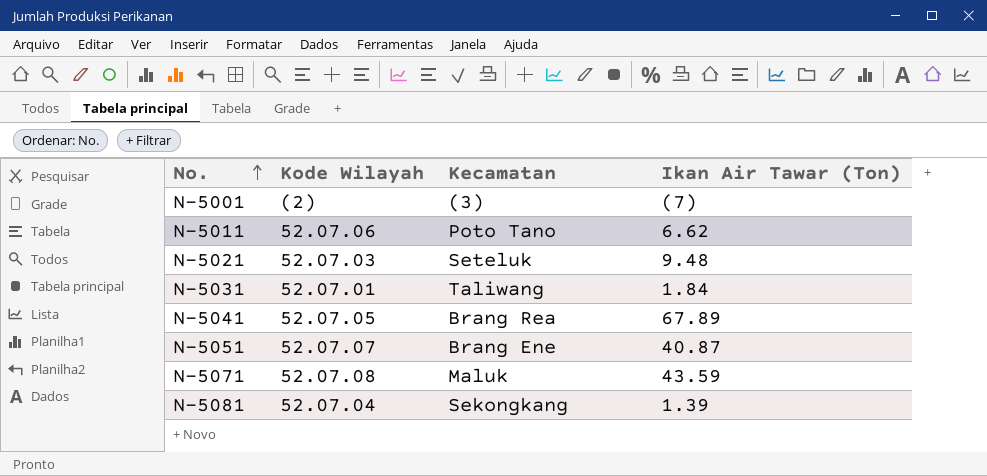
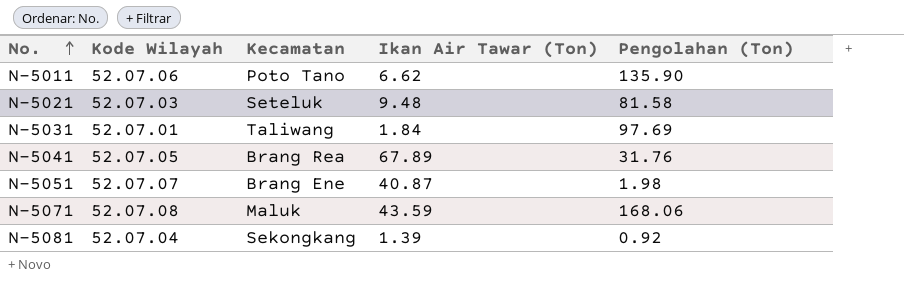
column Pengolahan (Ton) | position: none -> 5
row N-5001: (2) | (3) | (7) -> none

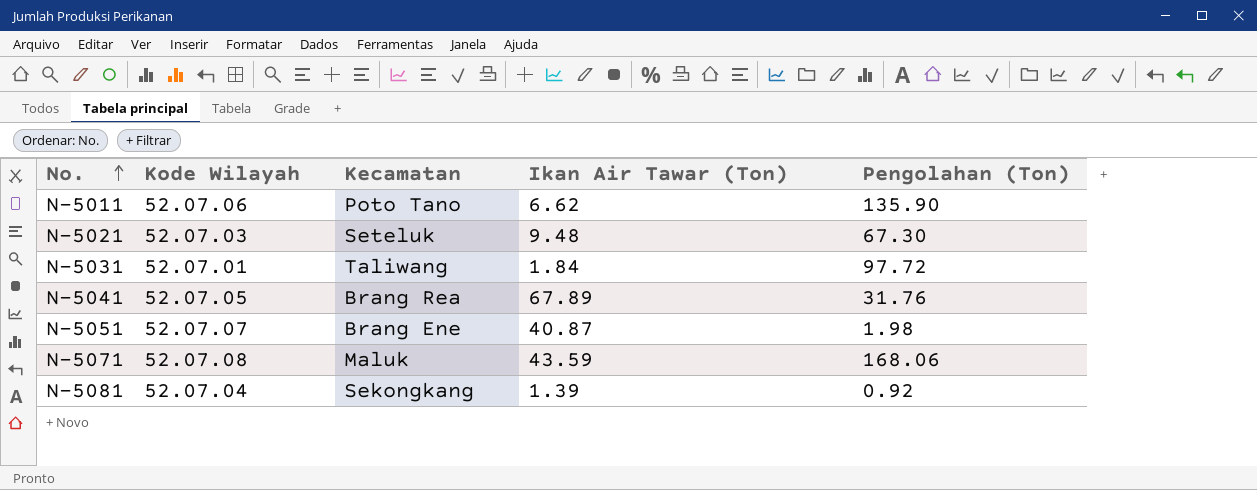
N-5021 | Pengolahan (Ton): 81.58 -> 67.30
N-5031 | Pengolahan (Ton): 97.69 -> 97.72

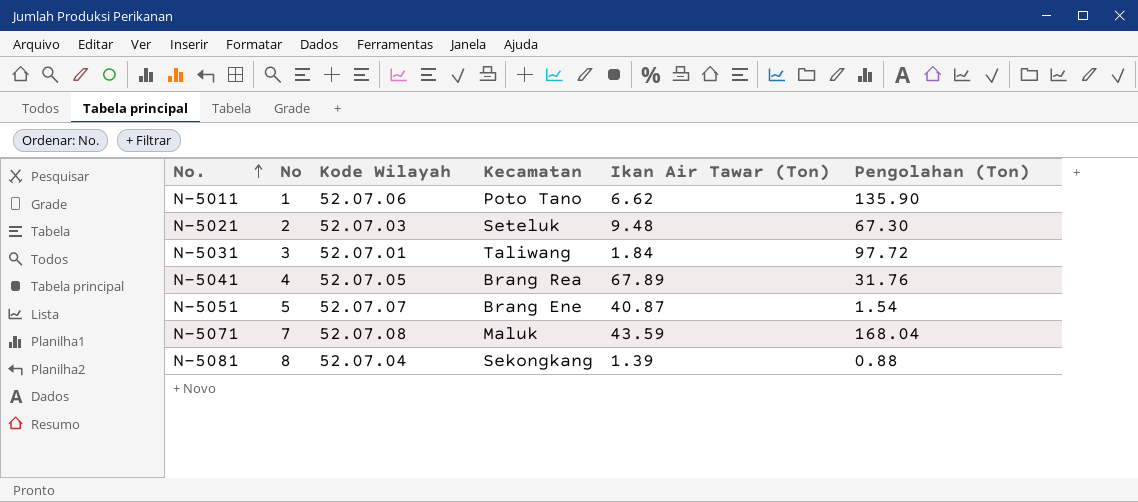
column No | position: none -> 2
N-5051 | Pengolahan (Ton): 1.98 -> 1.54
N-5071 | Pengolahan (Ton): 168.06 -> 168.04
N-5081 | Pengolahan (Ton): 0.92 -> 0.88

